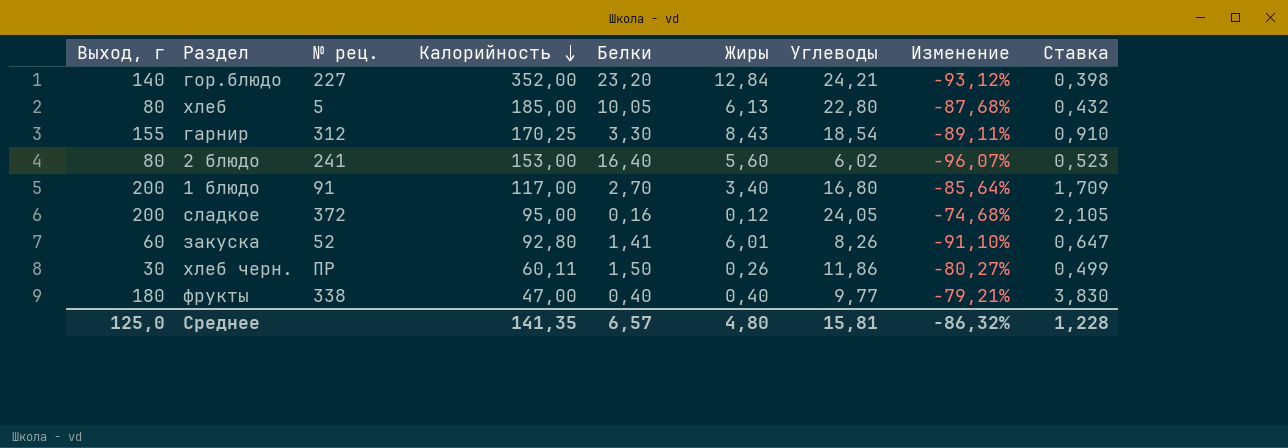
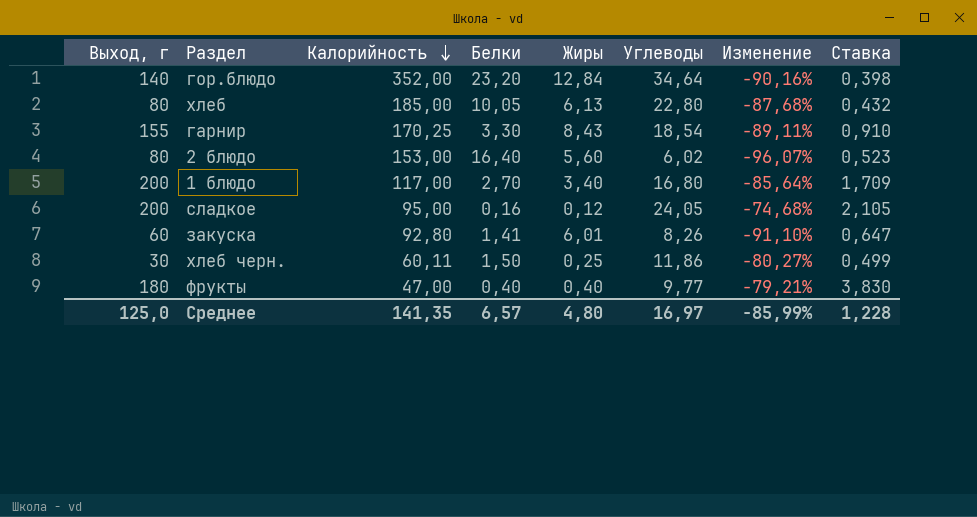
column № рец. | position: 3 -> none
гор.блюдо | Углеводы: 24,21 -> 34,64
гор.блюдо | Изменение: -93,12% -> -90,16%
хлеб черн. | Жиры: 0,26 -> 0,25
Среднее | Углеводы: 15,81 -> 16,97
Среднее | Изменение: -86,32% -> -85,99%

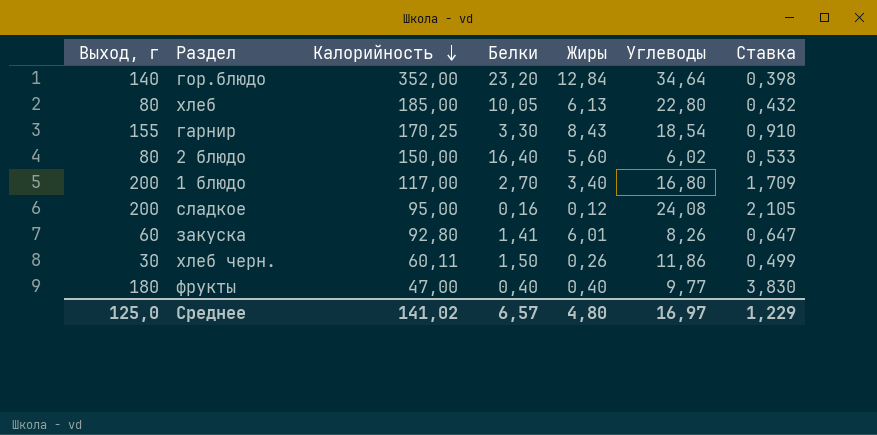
column Изменение | formula: ([Углеводы] - [Калорийность]) / [Калорийность] -> none
2 блюдо | Калорийность: 153,00 -> 150,00
2 блюдо | Ставка: 0,523 -> 0,533
сладкое | Углеводы: 24,05 -> 24,08
хлеб черн. | Жиры: 0,25 -> 0,26
Среднее | Калорийность: 141,35 -> 141,02
Среднее | Ставка: 1,228 -> 1,229

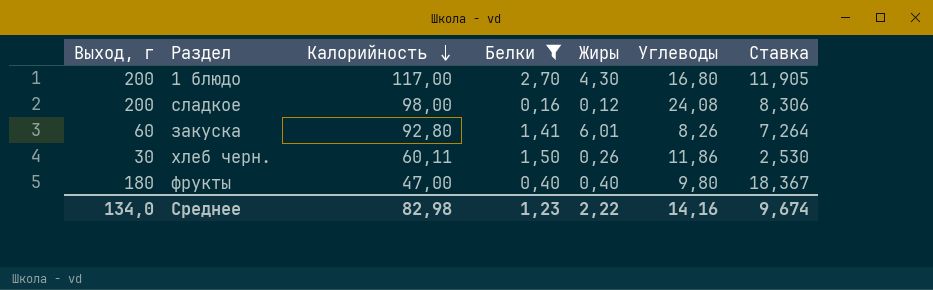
filter: none -> Белки <= 2,70
column Ставка | formula: [Выход, г] / [Калорийность] -> [Выход, г] / [Углеводы]
1 блюдо | Жиры: 3,40 -> 4,30
сладкое | Калорийность: 95,00 -> 98,00
фрукты | Углеводы: 9,77 -> 9,80
Среднее | Выход, г: 125,0 -> 134,0
Среднее | Калорийность: 141,02 -> 82,98
Среднее | Белки: 6,57 -> 1,23
Среднее | Жиры: 4,80 -> 2,22
Среднее | Углеводы: 16,97 -> 14,16
Среднее | Ставка: 1,229 -> 9,674

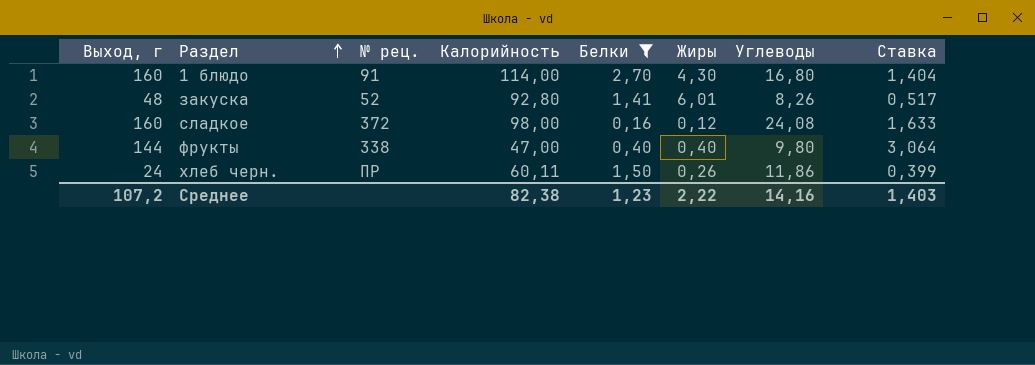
row order: Калорийность descending -> Раздел ascending
column № рец. | position: none -> 3
column Ставка | formula: [Выход, г] / [Углеводы] -> [Выход, г] / [Калорийность]
1 блюдо | Выход, г: 200 -> 160
1 блюдо | Калорийность: 117,00 -> 114,00
закуска | Выход, г: 60 -> 48
сладкое | Выход, г: 200 -> 160
фрукты | Выход, г: 180 -> 144
хлеб черн. | Выход, г: 30 -> 24
Среднее | Выход, г: 134,0 -> 107,2
Среднее | Калорийность: 82,98 -> 82,38
Среднее | Ставка: 9,674 -> 1,403

